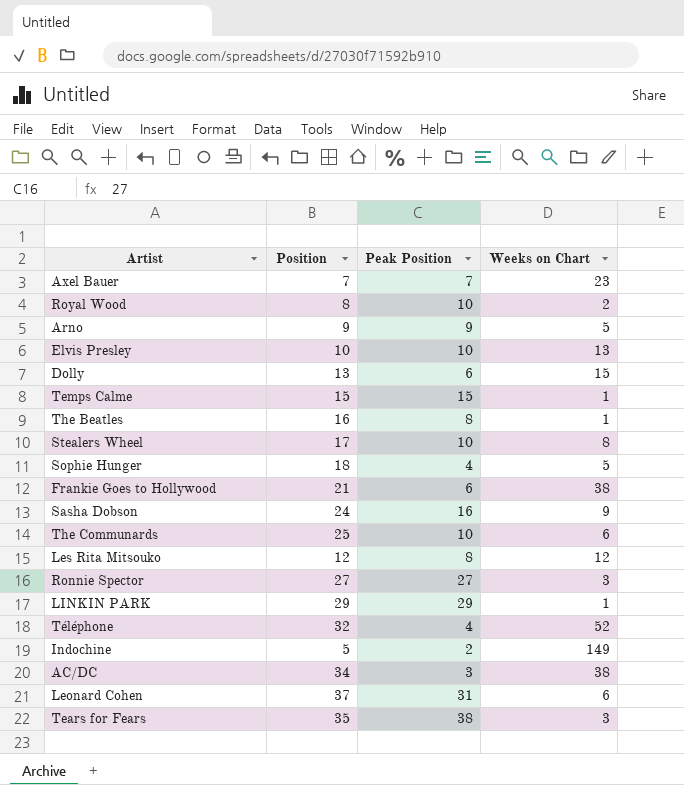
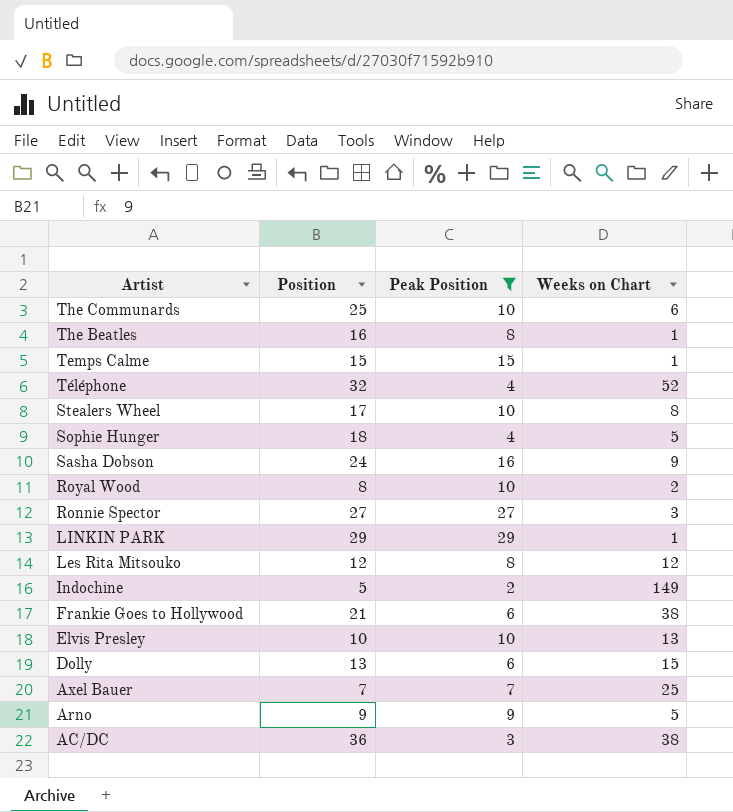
filter: none -> Peak Position <= 29
row order: none -> Artist descending
Axel Bauer | Weeks on Chart: 23 -> 25
AC/DC | Position: 34 -> 36

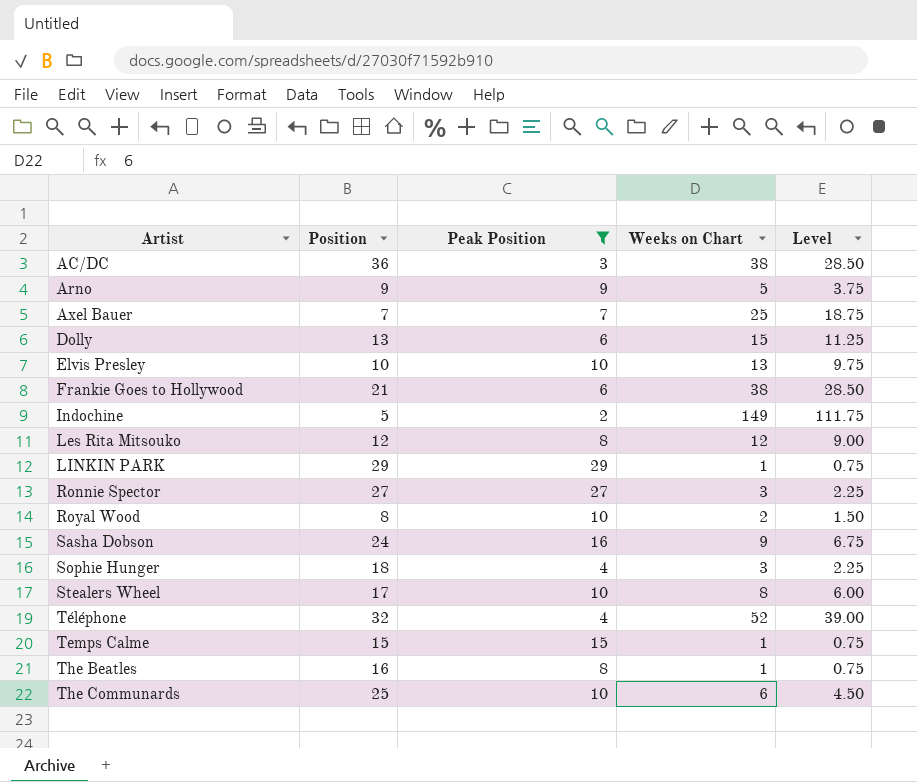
row order: Artist descending -> Artist ascending
column Level | formula: none -> [Weeks on Chart] * 0.75
Sophie Hunger | Weeks on Chart: 5 -> 3

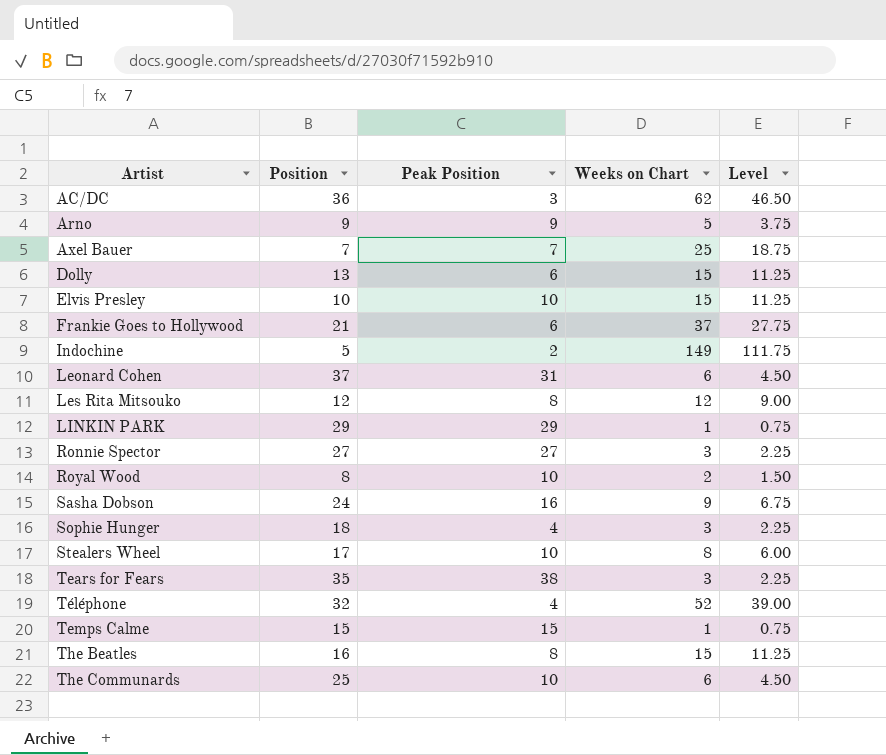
filter: Peak Position <= 29 -> none
AC/DC | Weeks on Chart: 38 -> 62
AC/DC | Level: 28.50 -> 46.50
Elvis Presley | Weeks on Chart: 13 -> 15
Elvis Presley | Level: 9.75 -> 11.25
Frankie Goes to Hollywood | Weeks on Chart: 38 -> 37
Frankie Goes to Hollywood | Level: 28.50 -> 27.75
The Beatles | Weeks on Chart: 1 -> 15
The Beatles | Level: 0.75 -> 11.25

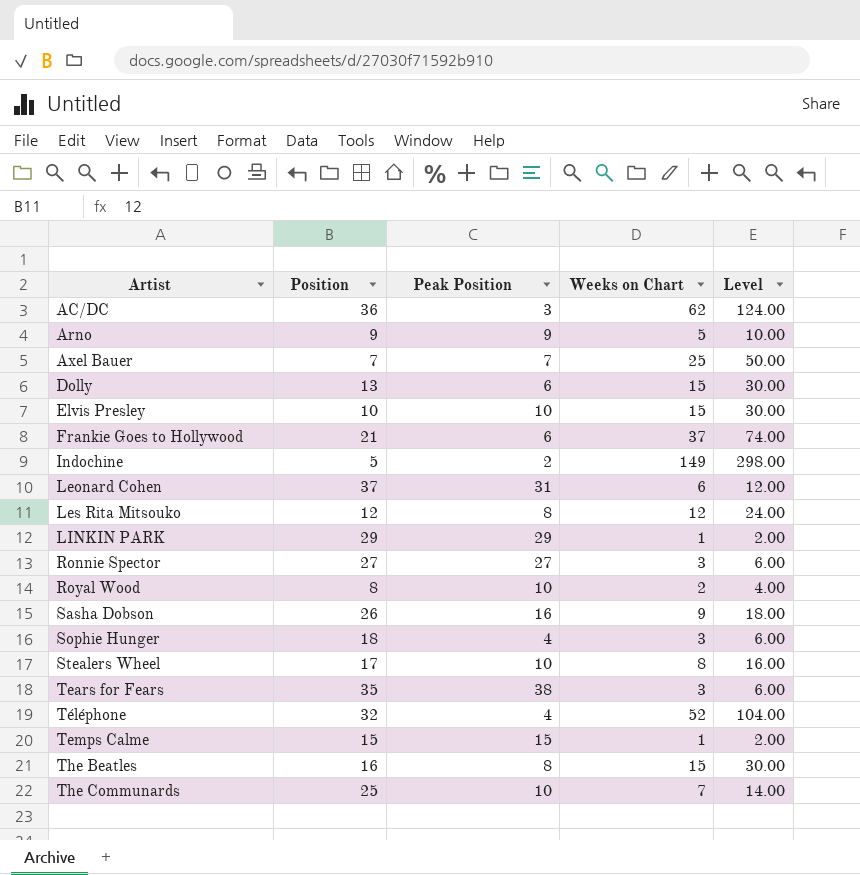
column Level | formula: [Weeks on Chart] * 0.75 -> [Weeks on Chart] * 2
Sasha Dobson | Position: 24 -> 26
The Communards | Weeks on Chart: 6 -> 7

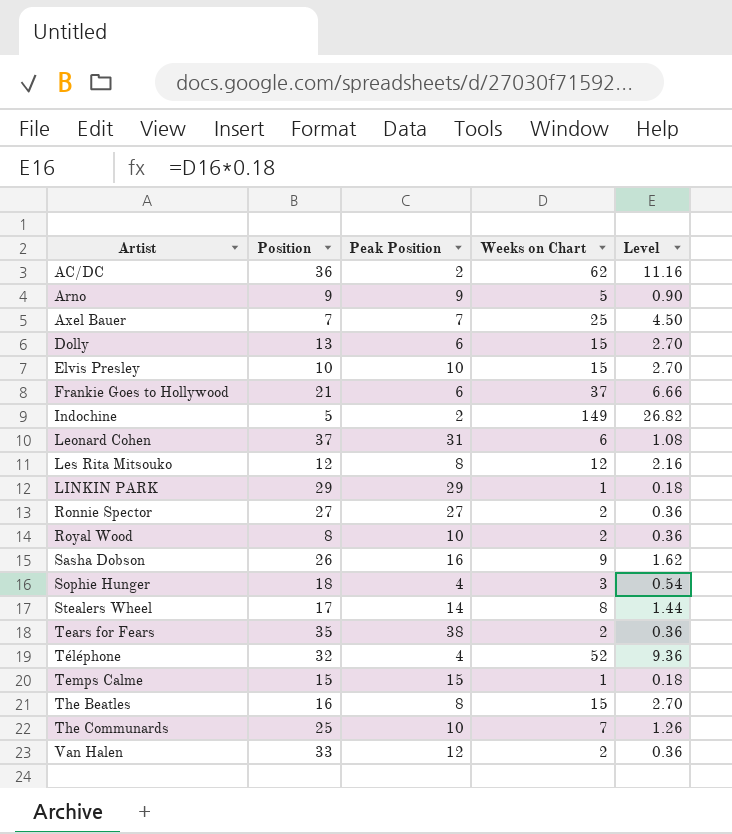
column Level | formula: [Weeks on Chart] * 2 -> [Weeks on Chart] * 0.18
AC/DC | Peak Position: 3 -> 2
Ronnie Spector | Weeks on Chart: 3 -> 2
Stealers Wheel | Peak Position: 10 -> 14
Tears for Fears | Weeks on Chart: 3 -> 2
row Van Halen: none -> 33 | 12 | 2 | 0.36

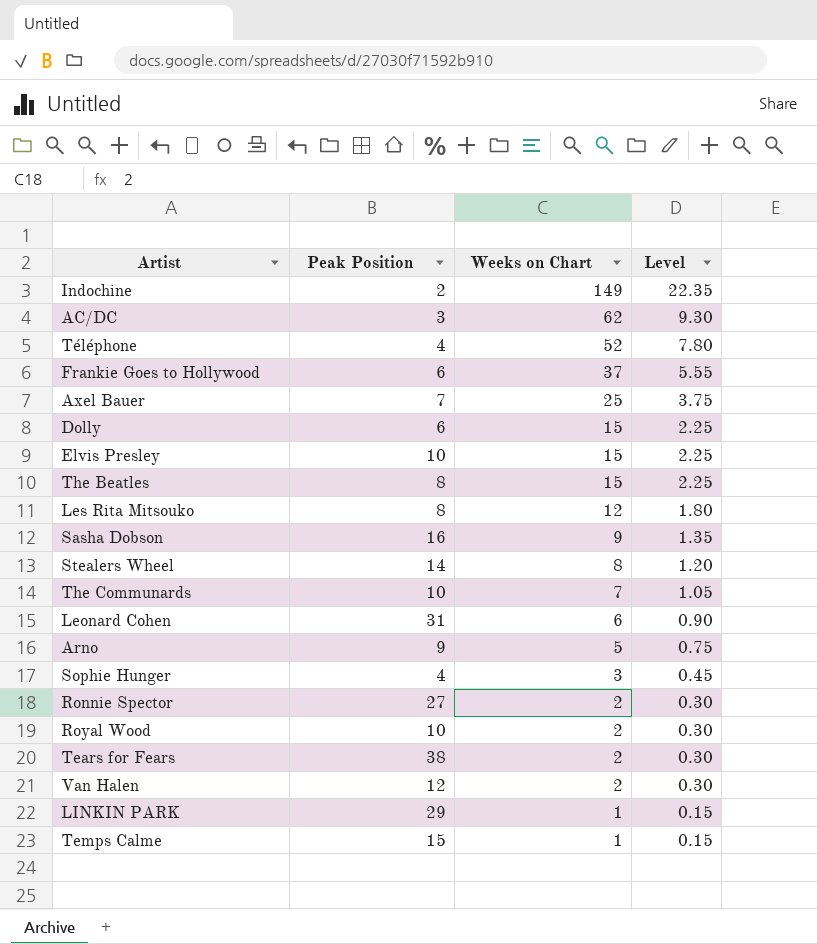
row order: Artist ascending -> Weeks on Chart descending
column Position | position: 2 -> none
column Level | formula: [Weeks on Chart] * 0.18 -> [Weeks on Chart] * 0.15
AC/DC | Peak Position: 2 -> 3

